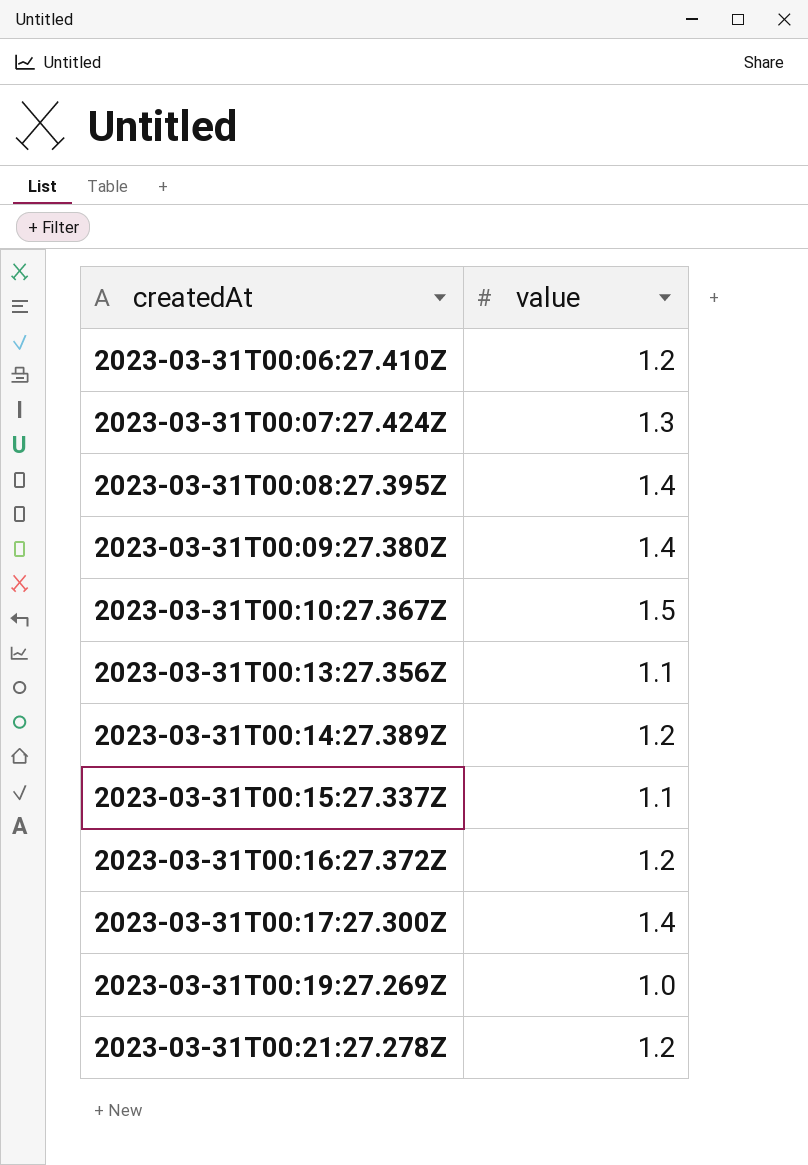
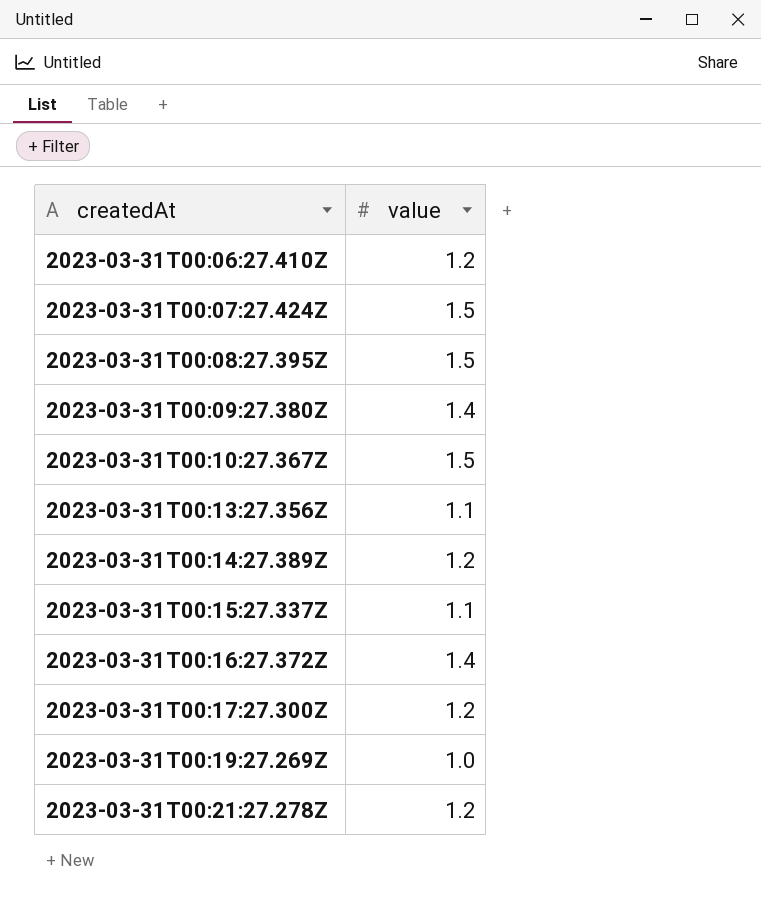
2023-03-31T00:07:27.424Z | value: 1.3 -> 1.5
2023-03-31T00:08:27.395Z | value: 1.4 -> 1.5
2023-03-31T00:16:27.372Z | value: 1.2 -> 1.4
2023-03-31T00:17:27.300Z | value: 1.4 -> 1.2

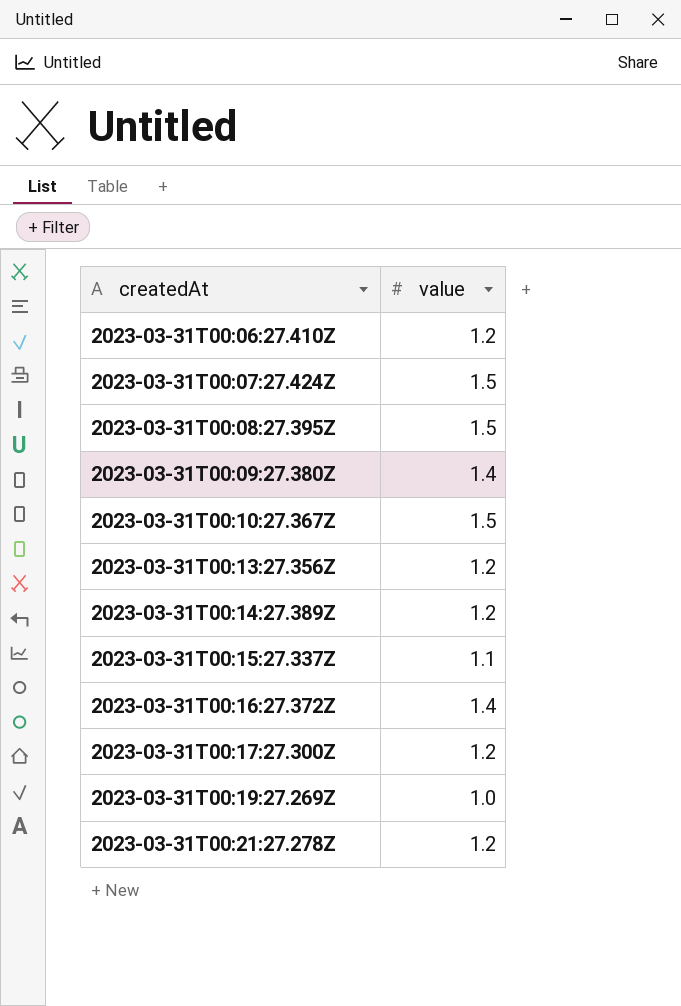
2023-03-31T00:13:27.356Z | value: 1.1 -> 1.2

